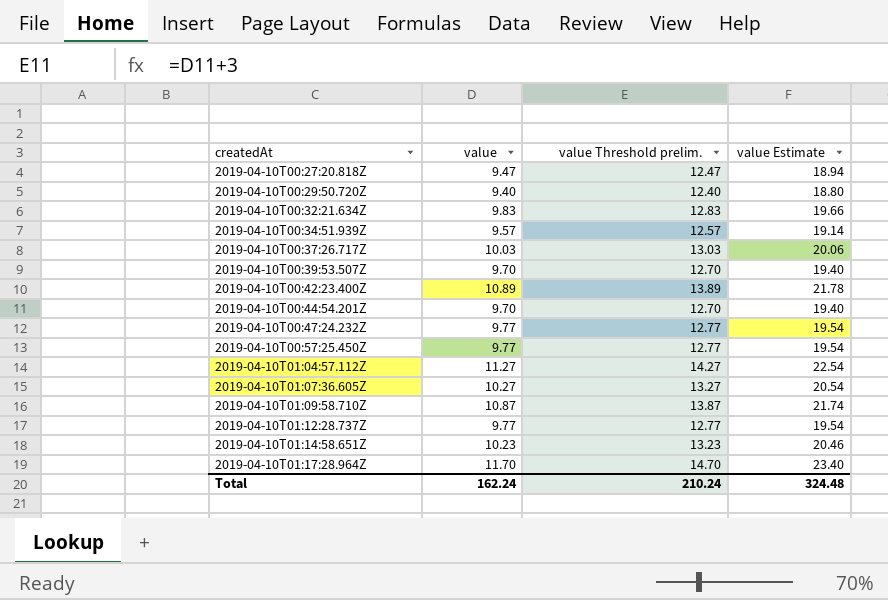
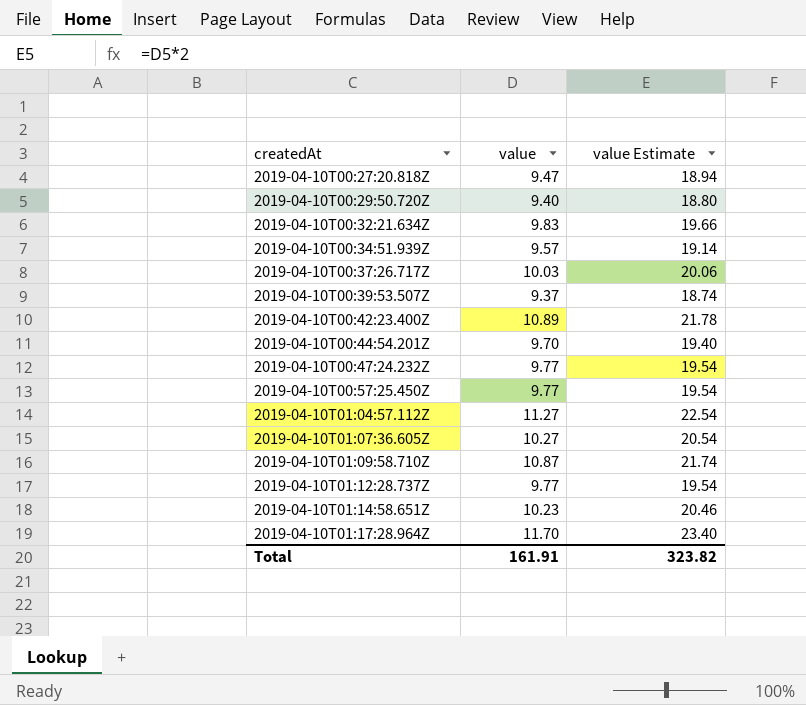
column value Threshold prelim. | formula: [value] + 3 -> none
2019-04-10T00:39:53.507Z | value: 9.70 -> 9.37
2019-04-10T00:39:53.507Z | value Estimate: 19.40 -> 18.74
Total | value: 162.24 -> 161.91
Total | value Estimate: 324.48 -> 323.82

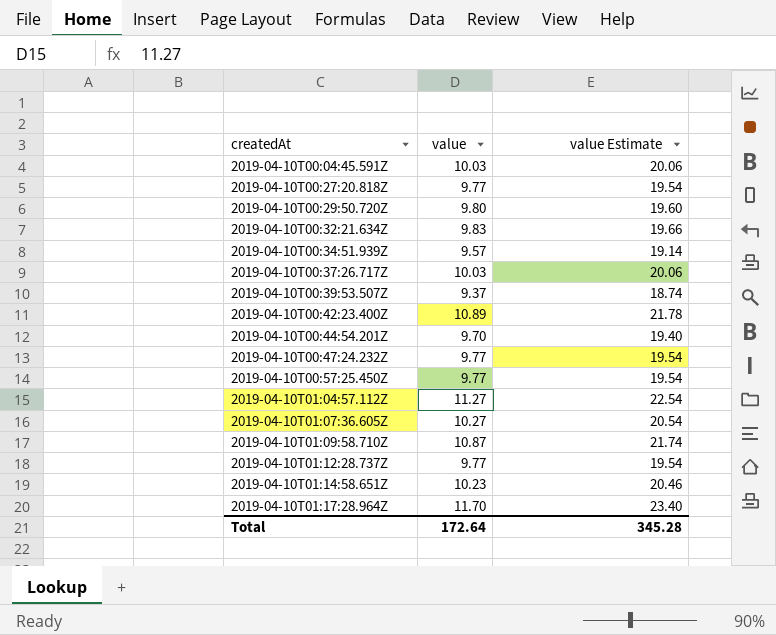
row 2019-04-10T00:04:45.591Z: none -> 10.03 | 20.06
2019-04-10T00:27:20.818Z | value: 9.47 -> 9.77
2019-04-10T00:27:20.818Z | value Estimate: 18.94 -> 19.54
2019-04-10T00:29:50.720Z | value: 9.40 -> 9.80
2019-04-10T00:29:50.720Z | value Estimate: 18.80 -> 19.60
Total | value: 161.91 -> 172.64
Total | value Estimate: 323.82 -> 345.28

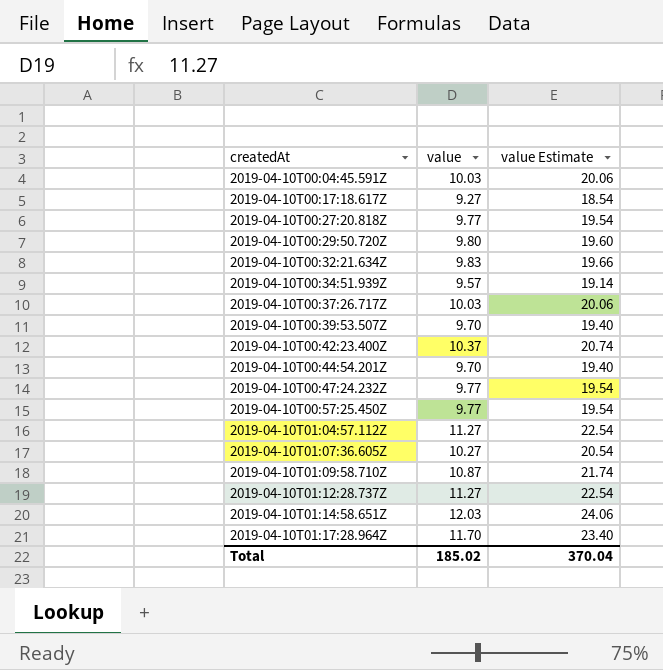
row 2019-04-10T00:17:18.617Z: none -> 9.27 | 18.54
2019-04-10T00:39:53.507Z | value: 9.37 -> 9.70
2019-04-10T00:39:53.507Z | value Estimate: 18.74 -> 19.40
2019-04-10T00:42:23.400Z | value: 10.89 -> 10.37
2019-04-10T00:42:23.400Z | value Estimate: 21.78 -> 20.74
2019-04-10T01:12:28.737Z | value: 9.77 -> 11.27
2019-04-10T01:12:28.737Z | value Estimate: 19.54 -> 22.54
2019-04-10T01:14:58.651Z | value: 10.23 -> 12.03
2019-04-10T01:14:58.651Z | value Estimate: 20.46 -> 24.06
Total | value: 172.64 -> 185.02
Total | value Estimate: 345.28 -> 370.04

